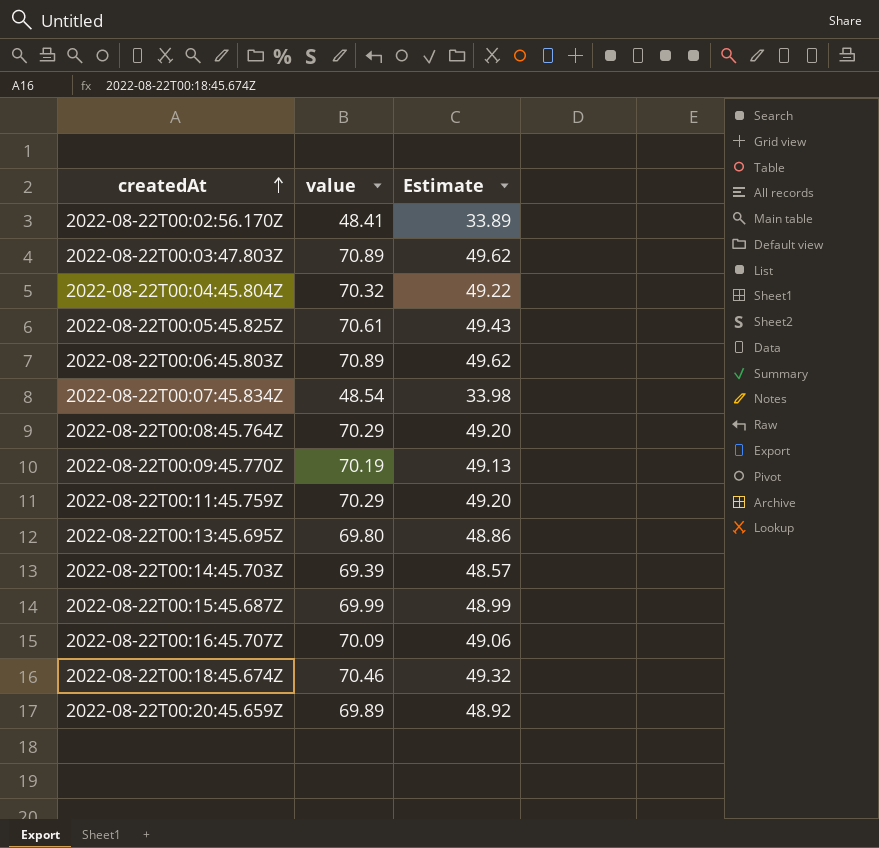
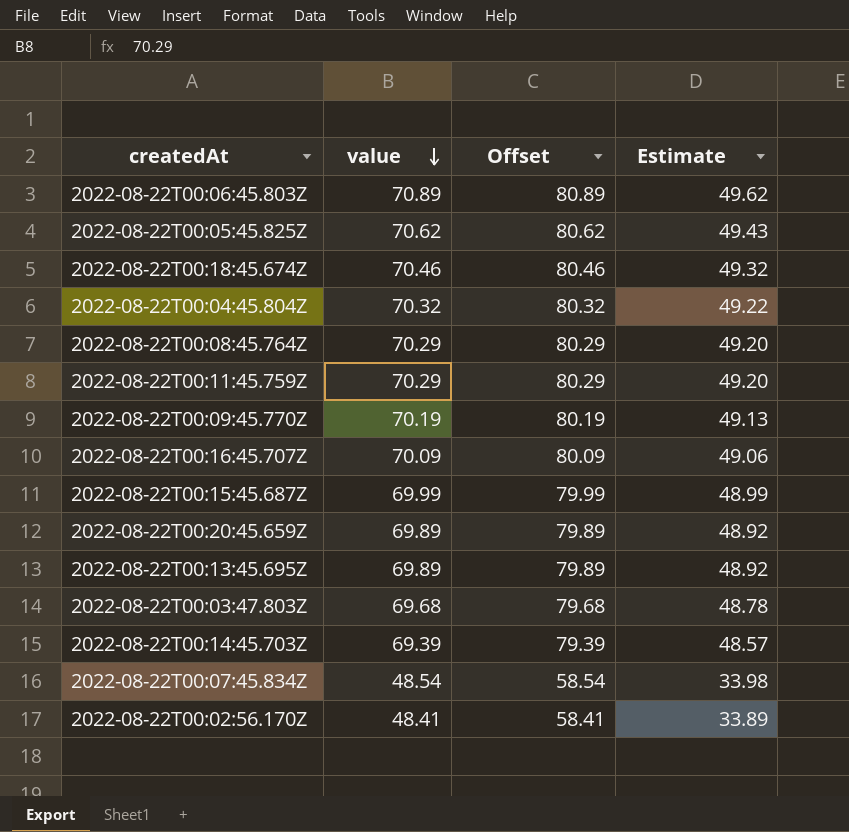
row order: createdAt ascending -> value descending
column Offset | formula: none -> [value] + 10
2022-08-22T00:05:45.825Z | value: 70.61 -> 70.62
2022-08-22T00:13:45.695Z | value: 69.80 -> 69.89
2022-08-22T00:13:45.695Z | Estimate: 48.86 -> 48.92
2022-08-22T00:03:47.803Z | value: 70.89 -> 69.68
2022-08-22T00:03:47.803Z | Estimate: 49.62 -> 48.78

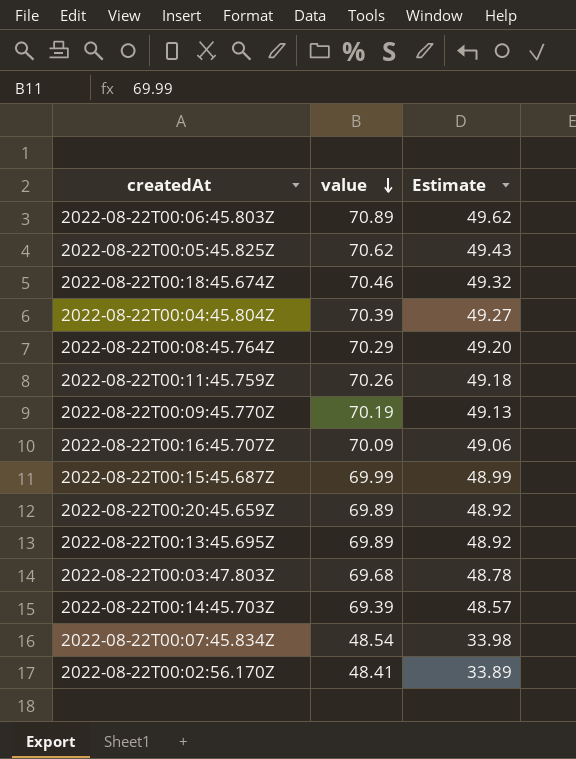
column Offset | formula: [value] + 10 -> none
2022-08-22T00:04:45.804Z | value: 70.32 -> 70.39
2022-08-22T00:04:45.804Z | Estimate: 49.22 -> 49.27
2022-08-22T00:11:45.759Z | value: 70.29 -> 70.26
2022-08-22T00:11:45.759Z | Estimate: 49.20 -> 49.18

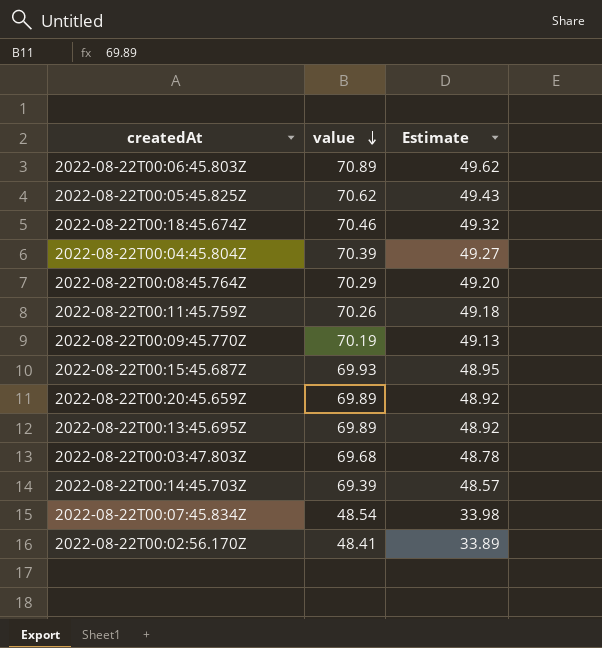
row 2022-08-22T00:16:45.707Z: 70.09 | 49.06 -> none
2022-08-22T00:15:45.687Z | value: 69.99 -> 69.93
2022-08-22T00:15:45.687Z | Estimate: 48.99 -> 48.95

